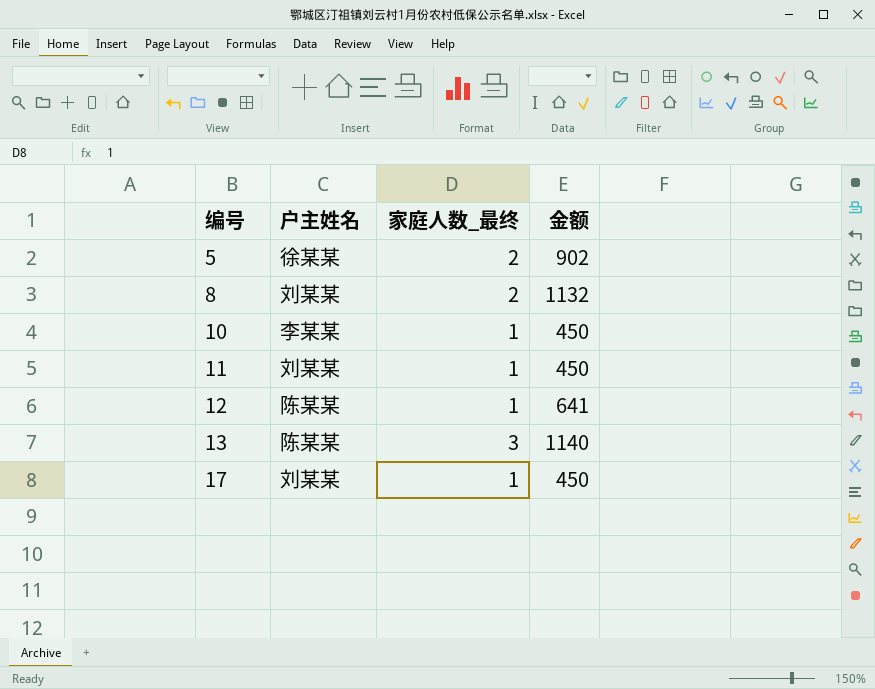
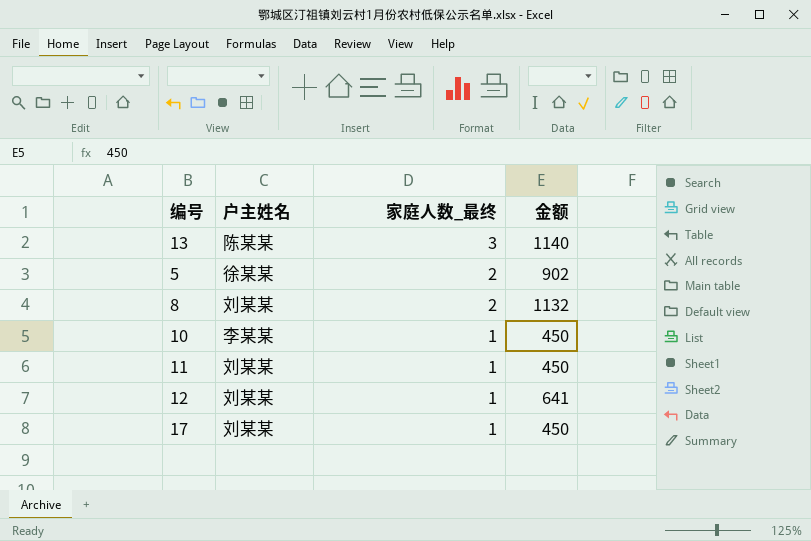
row order: 编号 ascending -> 家庭人数_最终 descending
12 | 户主姓名: 陈某某 -> 刘某某

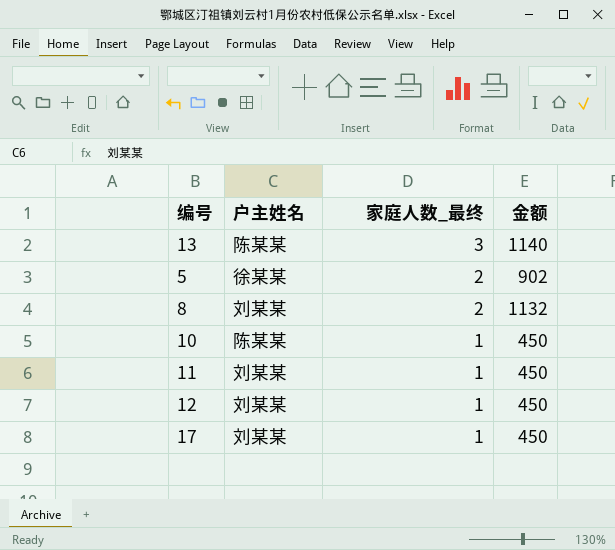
10 | 户主姓名: 李某某 -> 陈某某
12 | 金额: 641 -> 450

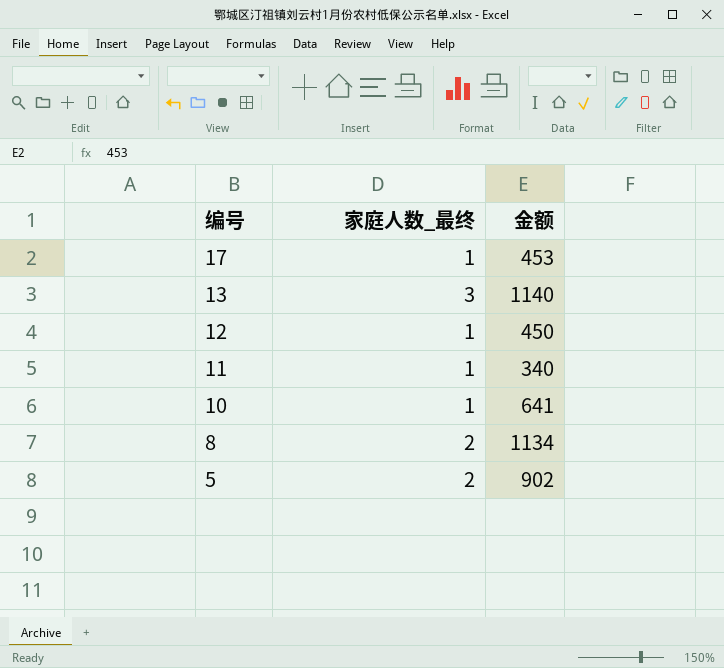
row order: 家庭人数_最终 descending -> 编号 descending
column 户主姓名 | position: 2 -> none
17 | 金额: 450 -> 453
11 | 金额: 450 -> 340
10 | 金额: 450 -> 641
8 | 金额: 1132 -> 1134

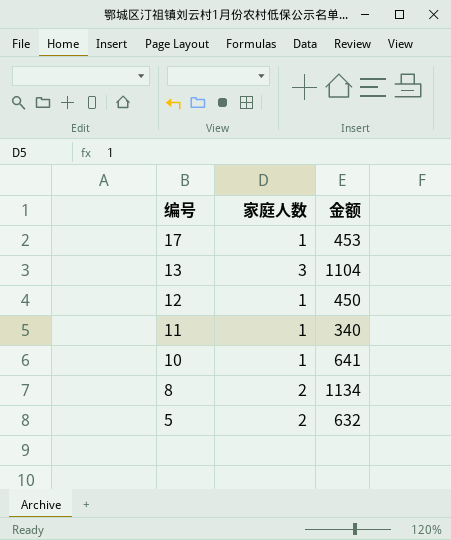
column name: 家庭人数_最终 -> 家庭人数
13 | 金额: 1140 -> 1104
5 | 金额: 902 -> 632

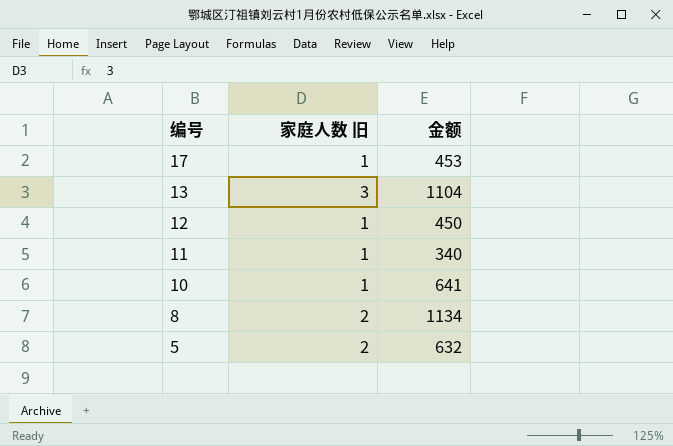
column name: 家庭人数 -> 家庭人数 旧

